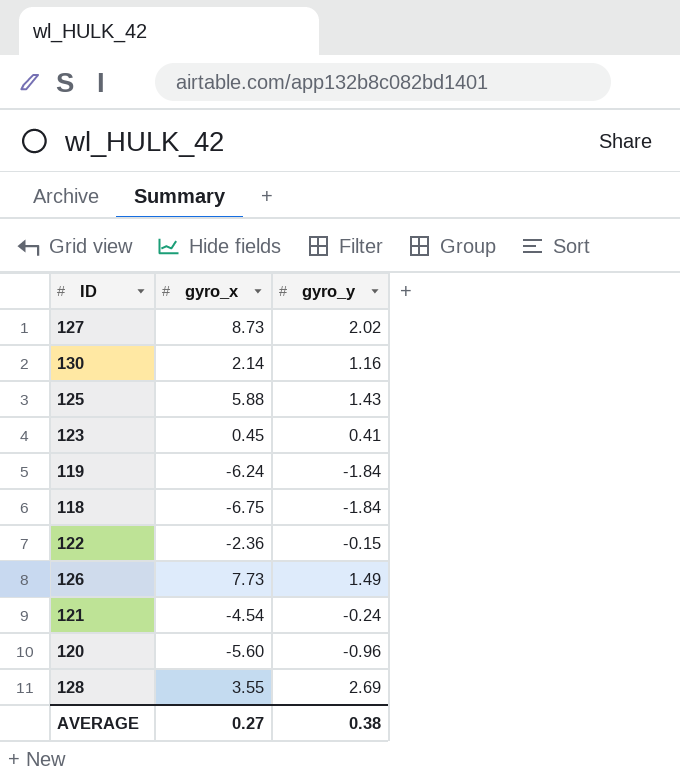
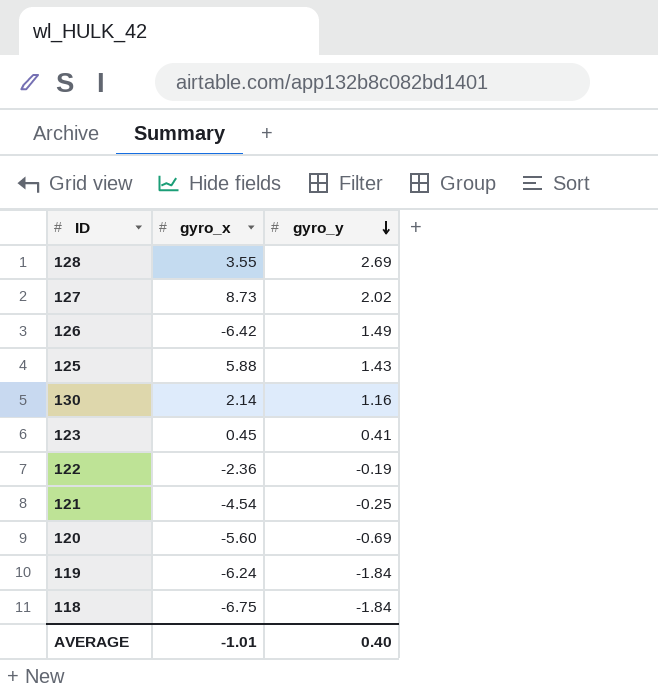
row order: none -> gyro_y descending
126 | gyro_x: 7.73 -> -6.42
122 | gyro_y: -0.15 -> -0.19
121 | gyro_y: -0.24 -> -0.25
120 | gyro_y: -0.96 -> -0.69
AVERAGE | gyro_x: 0.27 -> -1.01
AVERAGE | gyro_y: 0.38 -> 0.40

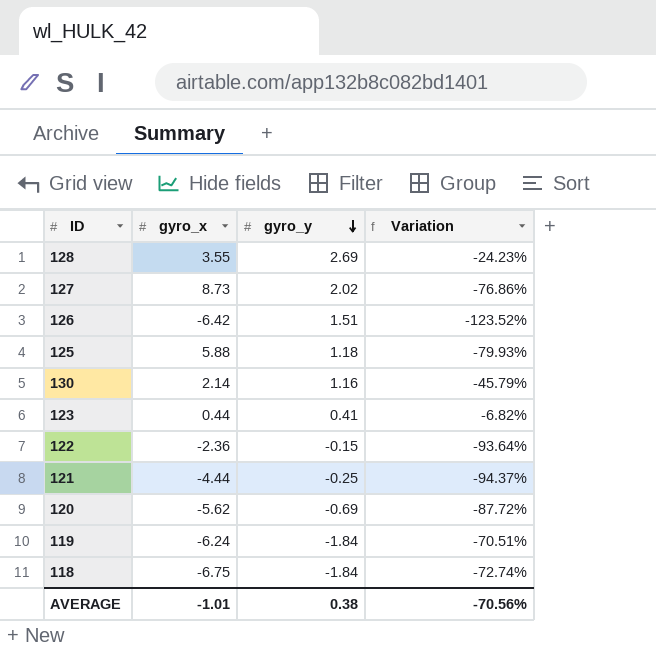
column Variation | formula: none -> ([gyro_y] - [gyro_x]) / [gyro_x]
126 | gyro_y: 1.49 -> 1.51
125 | gyro_y: 1.43 -> 1.18
123 | gyro_x: 0.45 -> 0.44
122 | gyro_y: -0.19 -> -0.15
121 | gyro_x: -4.54 -> -4.44
120 | gyro_x: -5.60 -> -5.62
AVERAGE | gyro_y: 0.40 -> 0.38

